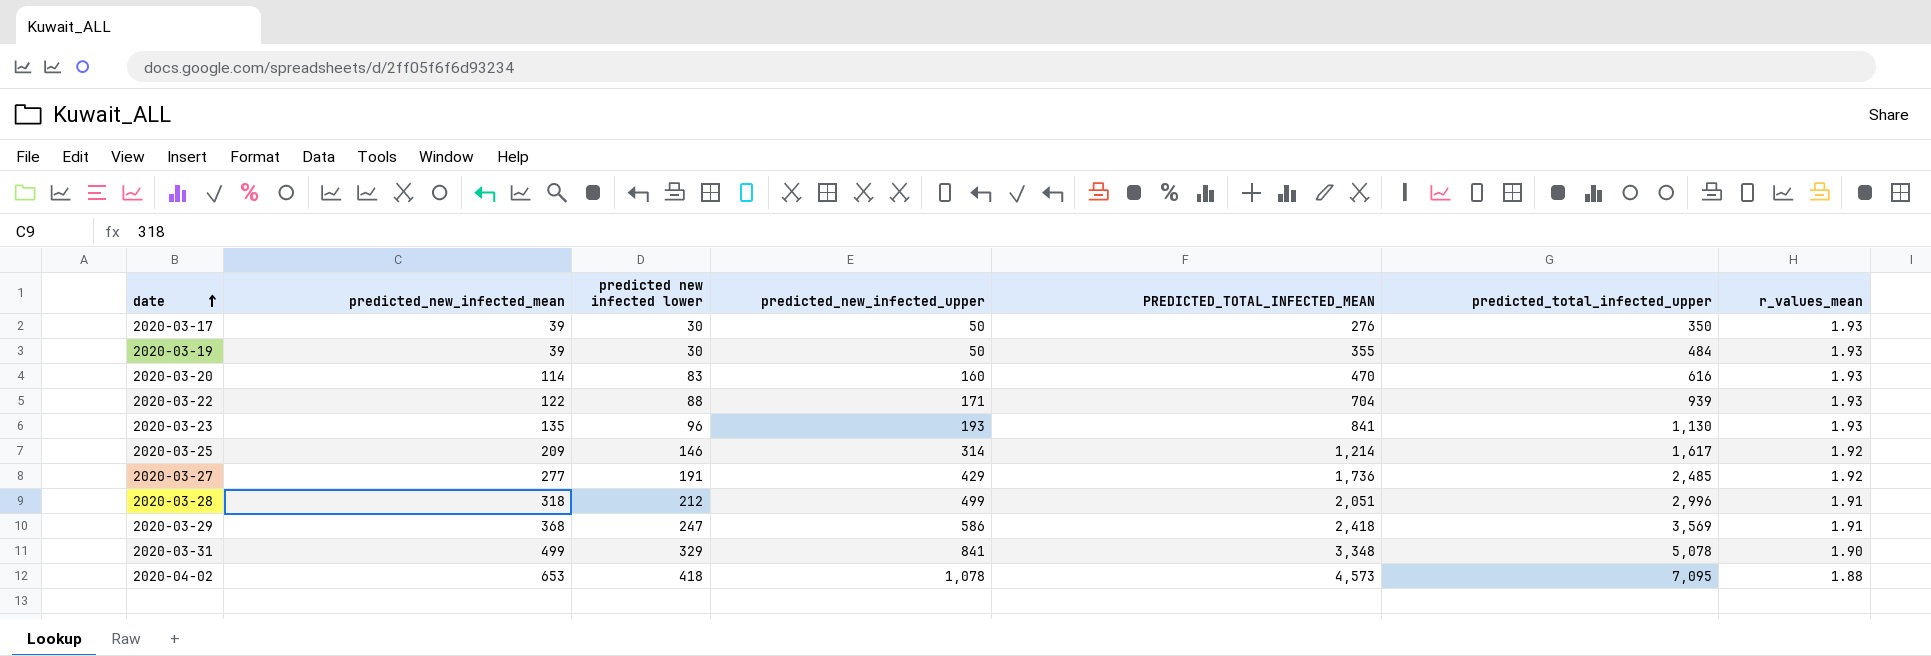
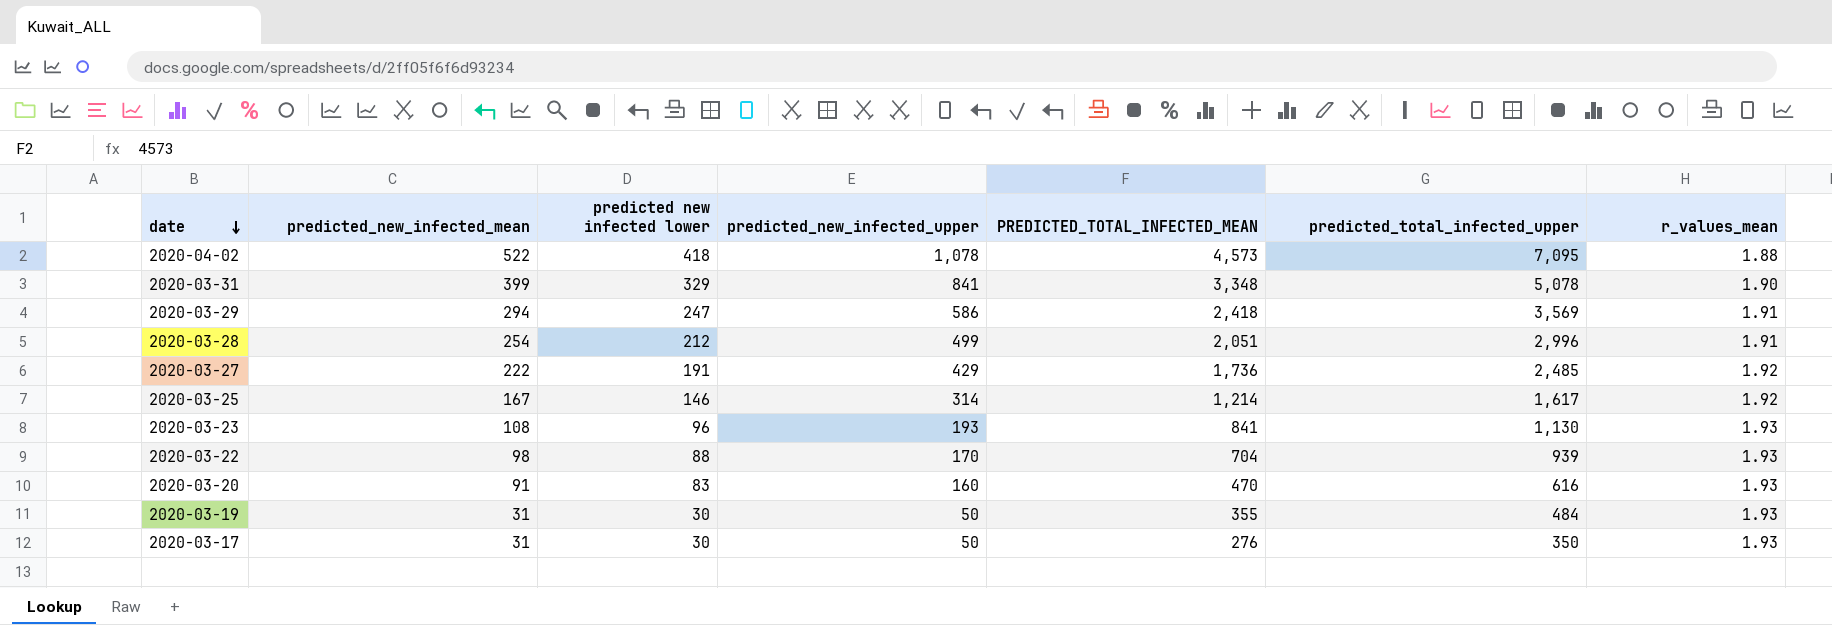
row order: date ascending -> date descending
2020-04-02 | predicted_new_infected_mean: 653 -> 522
2020-03-31 | predicted_new_infected_mean: 499 -> 399
2020-03-29 | predicted_new_infected_mean: 368 -> 294
2020-03-28 | predicted_new_infected_mean: 318 -> 254
2020-03-27 | predicted_new_infected_mean: 277 -> 222
2020-03-25 | predicted_new_infected_mean: 209 -> 167
2020-03-23 | predicted_new_infected_mean: 135 -> 108
2020-03-22 | predicted_new_infected_mean: 122 -> 98
2020-03-22 | predicted_new_infected_upper: 171 -> 170
2020-03-20 | predicted_new_infected_mean: 114 -> 91
2020-03-19 | predicted_new_infected_mean: 39 -> 31
2020-03-17 | predicted_new_infected_mean: 39 -> 31

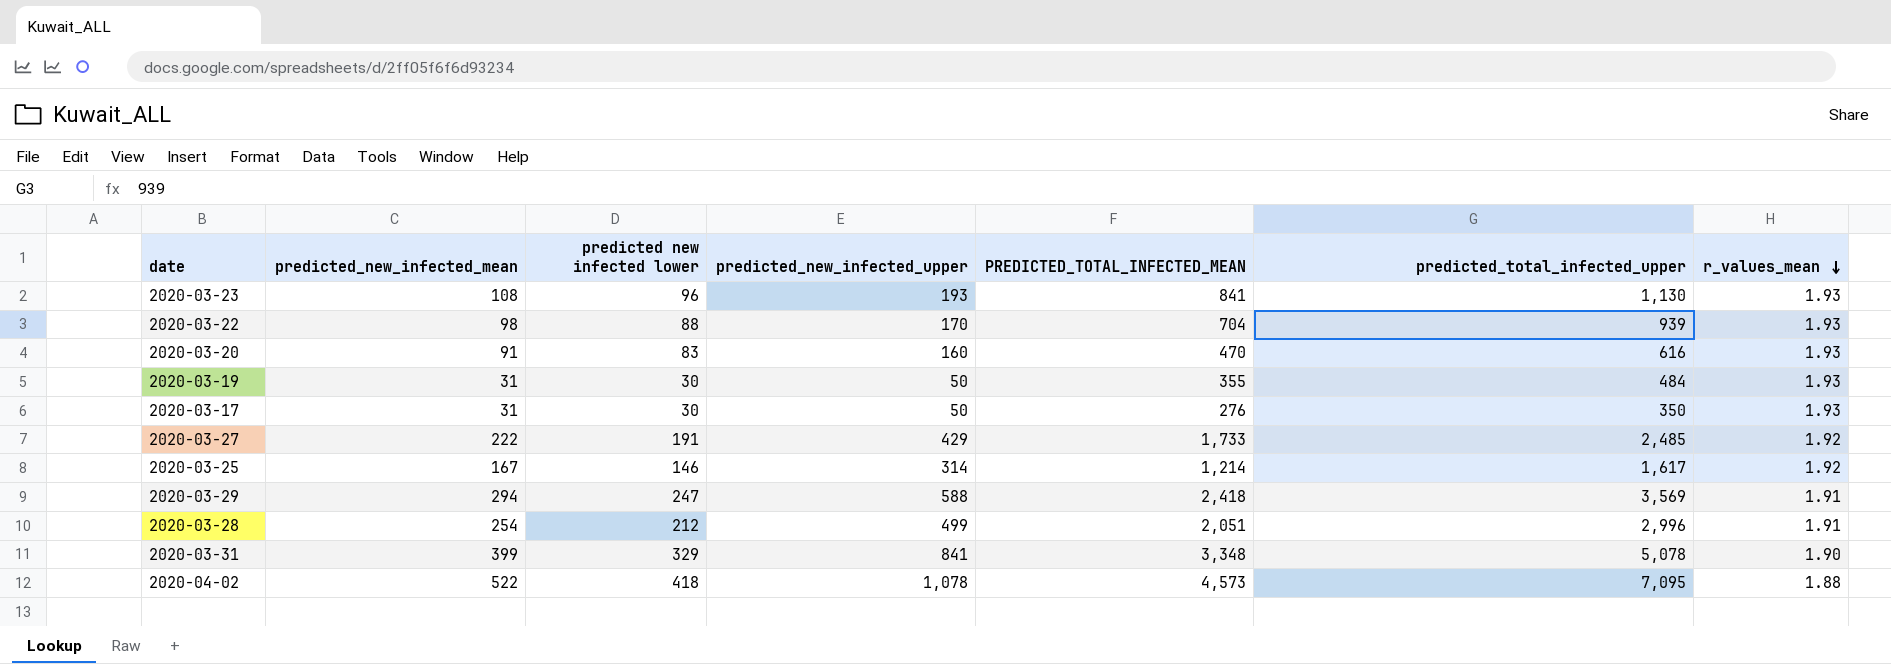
row order: date descending -> r_values_mean descending
2020-03-27 | PREDICTED_TOTAL_INFECTED_MEAN: 1,736 -> 1,733
2020-03-29 | predicted_new_infected_upper: 586 -> 588

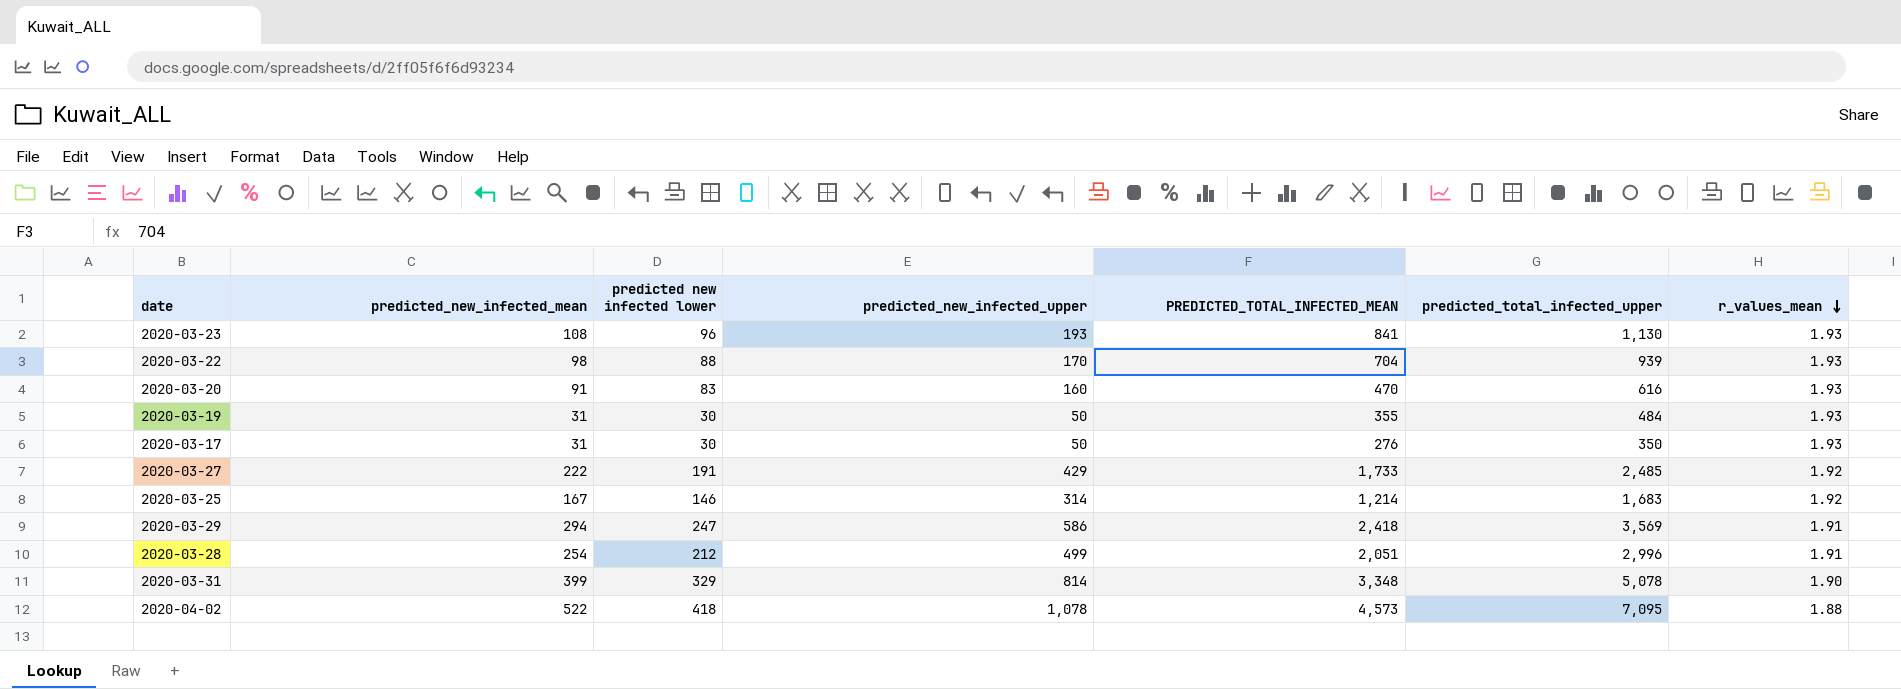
2020-03-25 | predicted_total_infected_upper: 1,617 -> 1,683
2020-03-29 | predicted_new_infected_upper: 588 -> 586
2020-03-31 | predicted_new_infected_upper: 841 -> 814

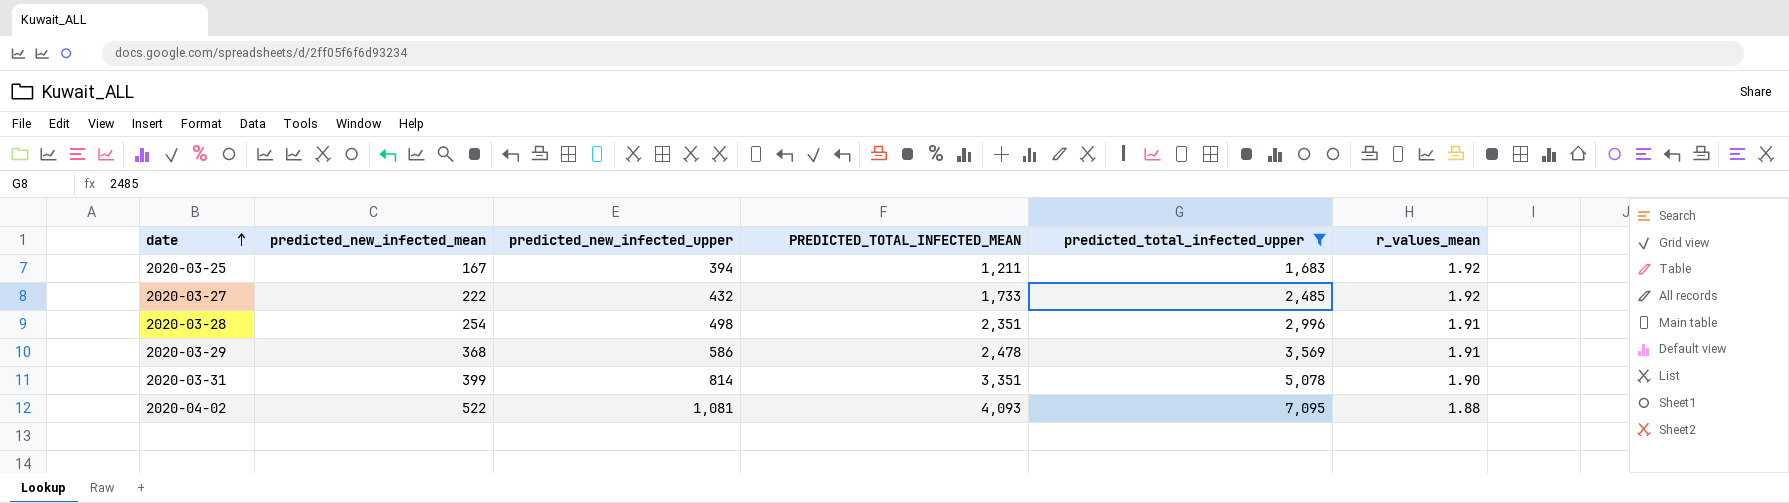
filter: none -> predicted_total_infected_upper >= 1,683
row order: r_values_mean descending -> date ascending
column predicted new infected lower | position: 3 -> none
2020-03-25 | predicted_new_infected_upper: 314 -> 394
2020-03-25 | PREDICTED_TOTAL_INFECTED_MEAN: 1,214 -> 1,211
2020-03-27 | predicted_new_infected_upper: 429 -> 432
2020-03-28 | predicted_new_infected_upper: 499 -> 498
2020-03-28 | PREDICTED_TOTAL_INFECTED_MEAN: 2,051 -> 2,351
2020-03-29 | predicted_new_infected_mean: 294 -> 368
2020-03-29 | PREDICTED_TOTAL_INFECTED_MEAN: 2,418 -> 2,478
2020-03-31 | PREDICTED_TOTAL_INFECTED_MEAN: 3,348 -> 3,351
2020-04-02 | predicted_new_infected_upper: 1,078 -> 1,081
2020-04-02 | PREDICTED_TOTAL_INFECTED_MEAN: 4,573 -> 4,093

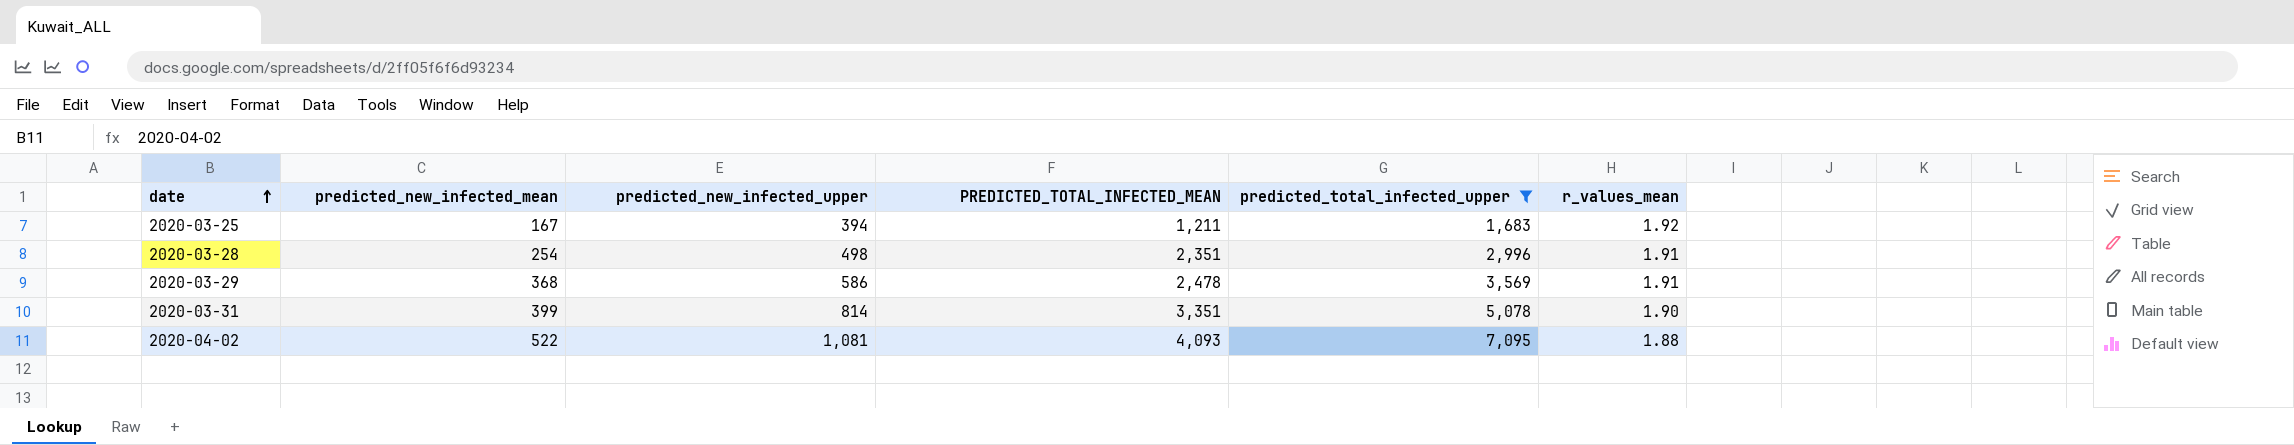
row 2020-03-27: 222 | 432 | 1,733 | 2,485 | 1.92 -> none

